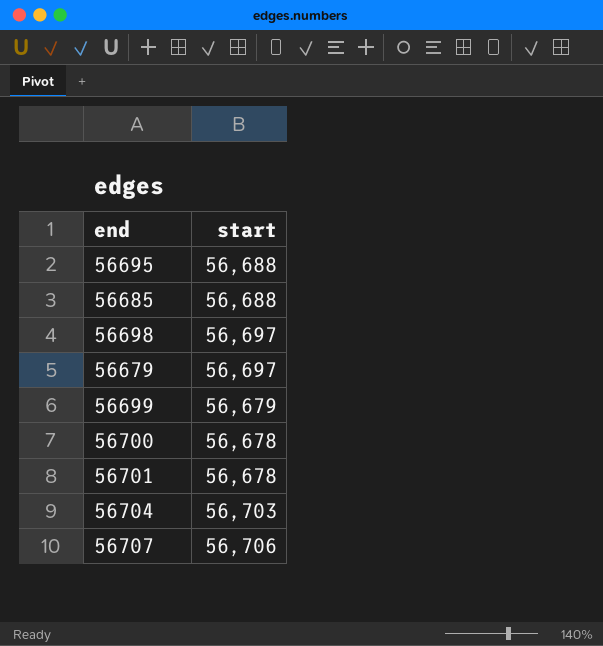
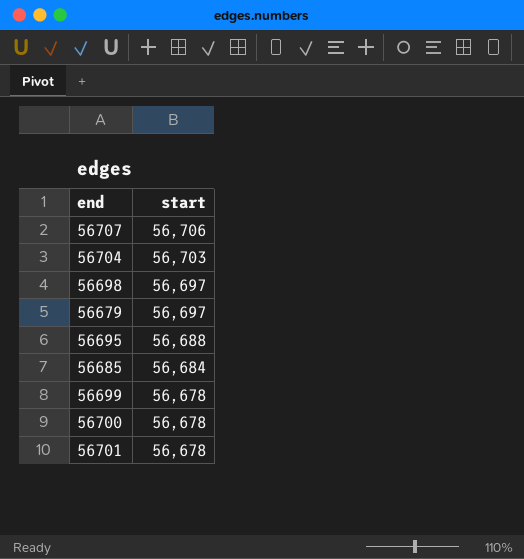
row order: none -> start descending
56685 | start: 56,688 -> 56,684
56699 | start: 56,679 -> 56,678

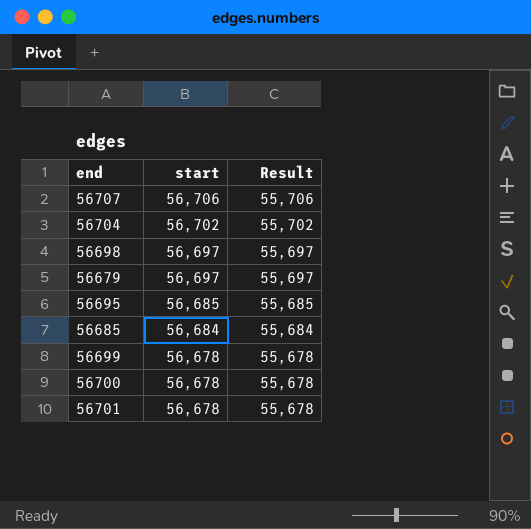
column Result | formula: none -> [start] - 1000
56704 | start: 56,703 -> 56,702
56695 | start: 56,688 -> 56,685

